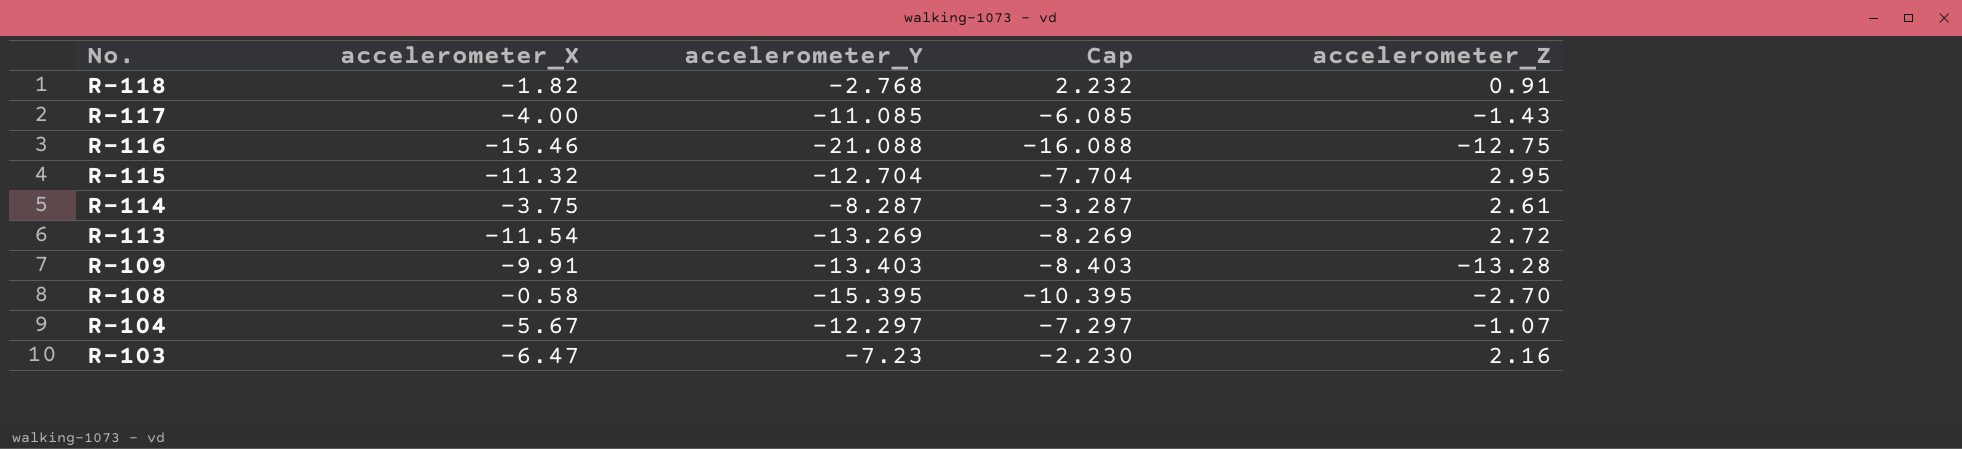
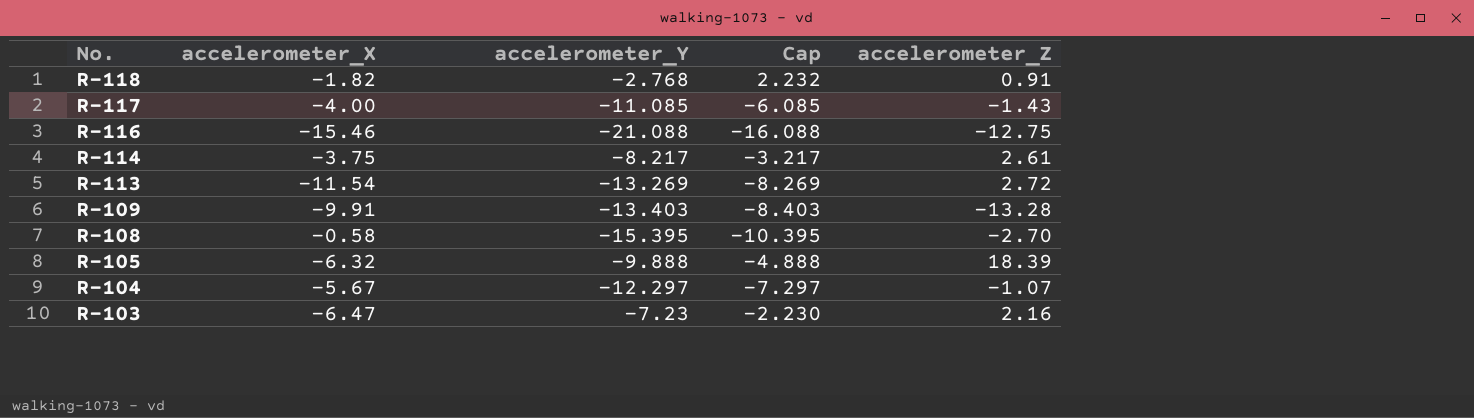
row R-115: -11.32 | -12.704 | -7.704 | 2.95 -> none
R-114 | accelerometer_Y: -8.287 -> -8.217
R-114 | Cap: -3.287 -> -3.217
row R-105: none -> -6.32 | -9.888 | -4.888 | 18.39

